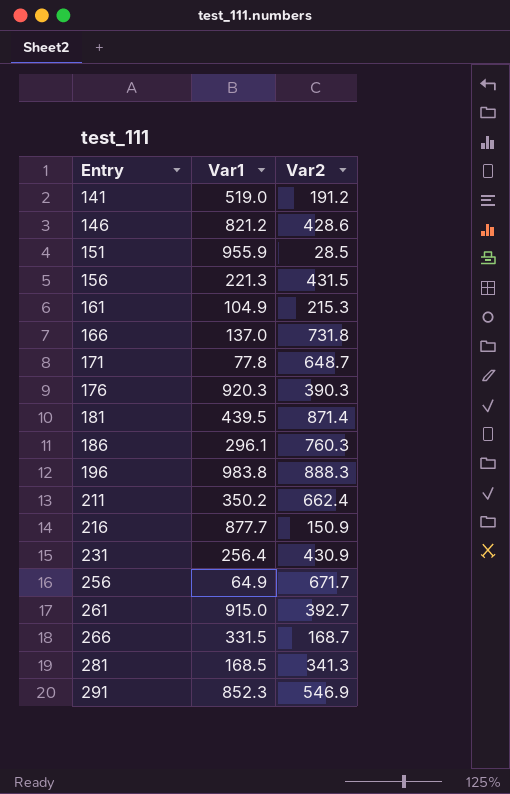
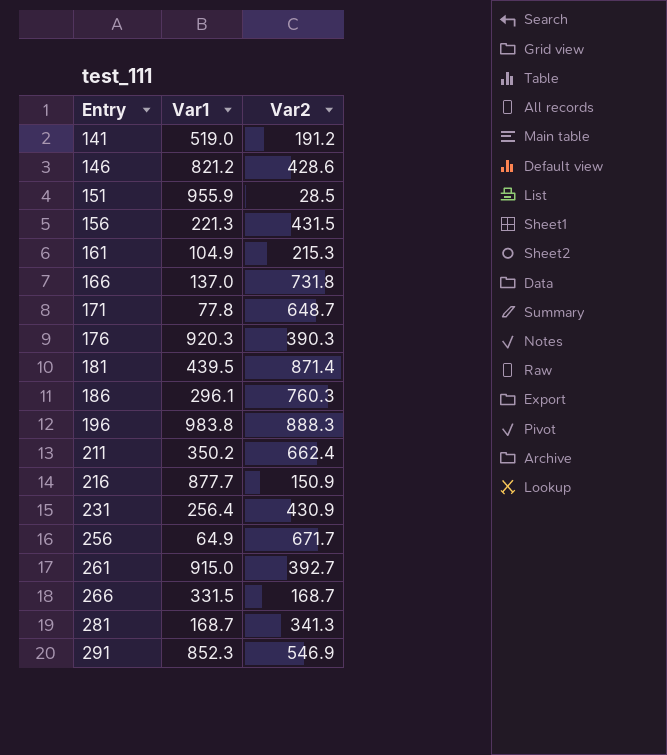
281 | Var1: 168.5 -> 168.7

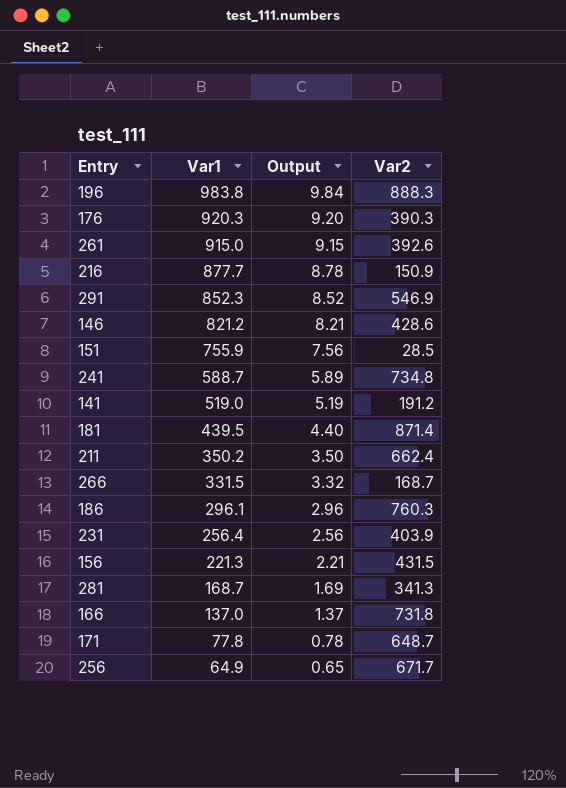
row order: Entry ascending -> Var1 descending
column Output | formula: none -> [Var1] * 0.01
row 161: 104.9 | 215.3 -> none
261 | Var2: 392.7 -> 392.6
151 | Var1: 955.9 -> 755.9
row 241: none -> 588.7 | 5.89 | 734.8
231 | Var2: 430.9 -> 403.9

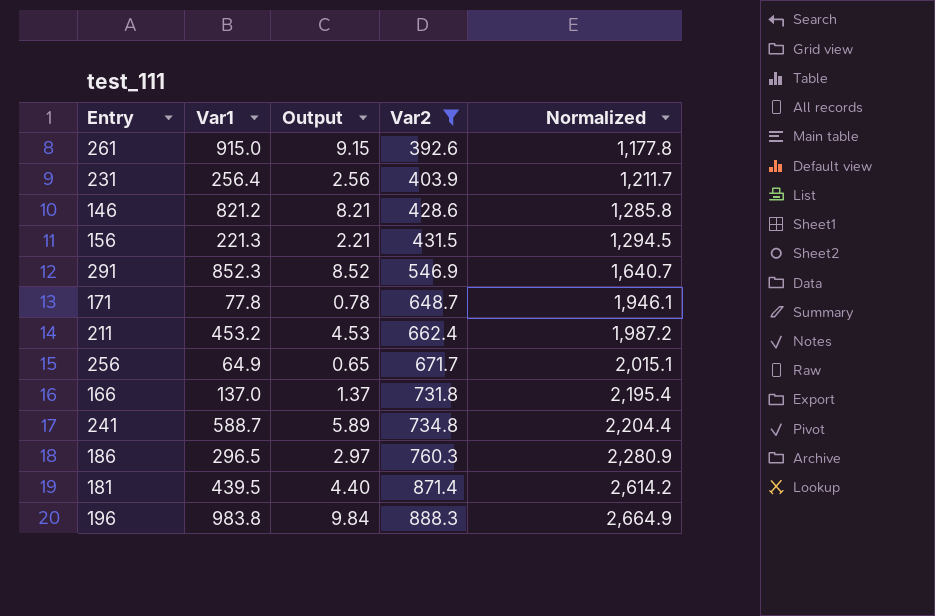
filter: none -> Var2 >= 392.6
row order: Var1 descending -> Var2 ascending
column Normalized | formula: none -> [Var2] * 3
211 | Var1: 350.2 -> 453.2
211 | Output: 3.50 -> 4.53
186 | Var1: 296.1 -> 296.5
186 | Output: 2.96 -> 2.97

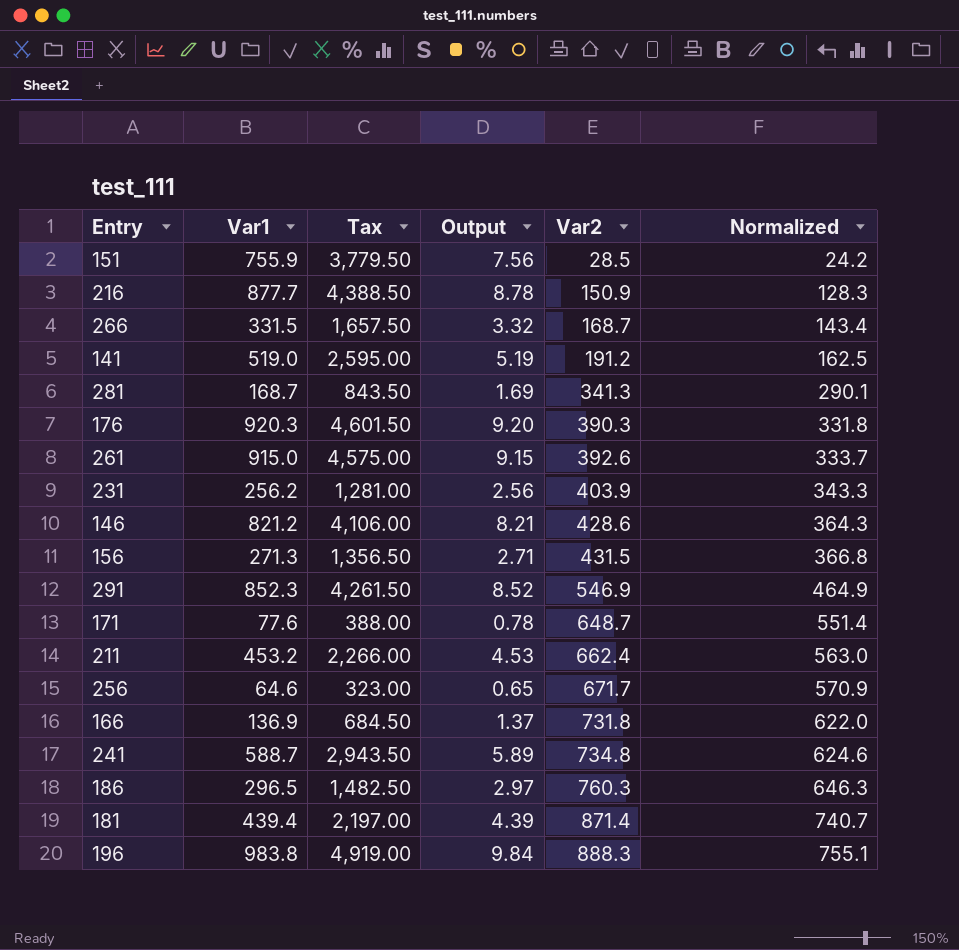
filter: Var2 >= 392.6 -> none
column Tax | formula: none -> [Var1] * 5
column Normalized | formula: [Var2] * 3 -> [Var2] * 0.85
231 | Var1: 256.4 -> 256.2
156 | Var1: 221.3 -> 271.3
156 | Output: 2.21 -> 2.71
171 | Var1: 77.8 -> 77.6
256 | Var1: 64.9 -> 64.6
166 | Var1: 137.0 -> 136.9
181 | Var1: 439.5 -> 439.4
181 | Output: 4.40 -> 4.39

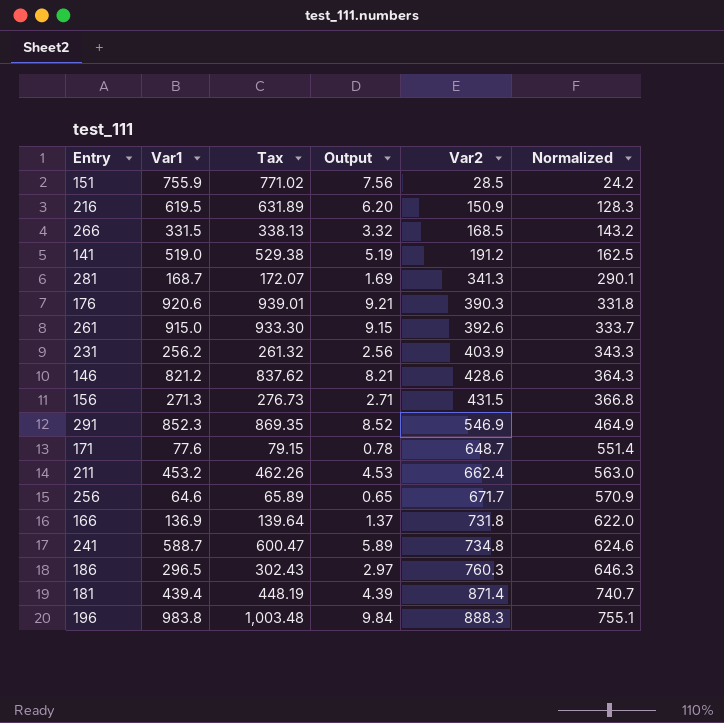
column Tax | formula: [Var1] * 5 -> [Var1] * 1.02
216 | Var1: 877.7 -> 619.5
216 | Output: 8.78 -> 6.20
266 | Var2: 168.7 -> 168.5
266 | Normalized: 143.4 -> 143.2
176 | Var1: 920.3 -> 920.6
176 | Output: 9.20 -> 9.21

